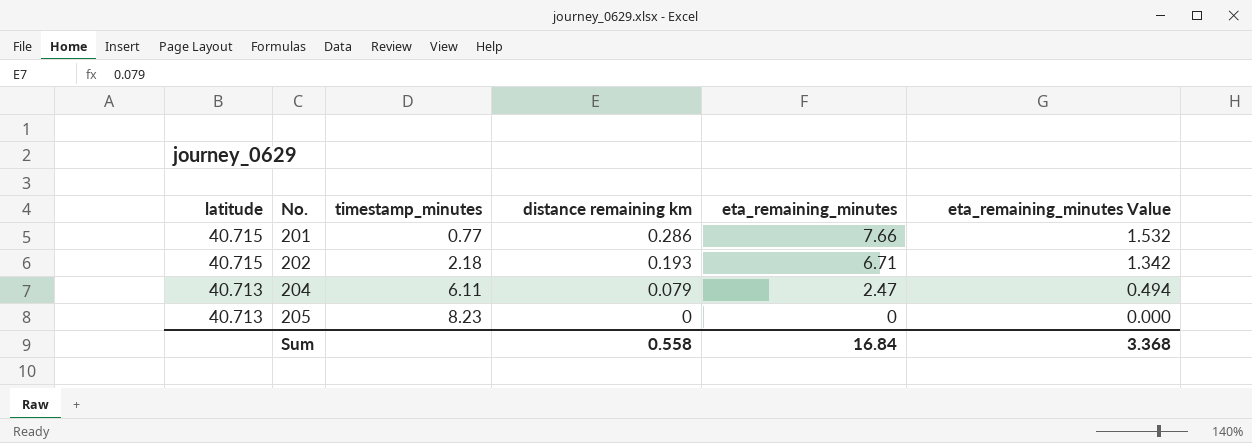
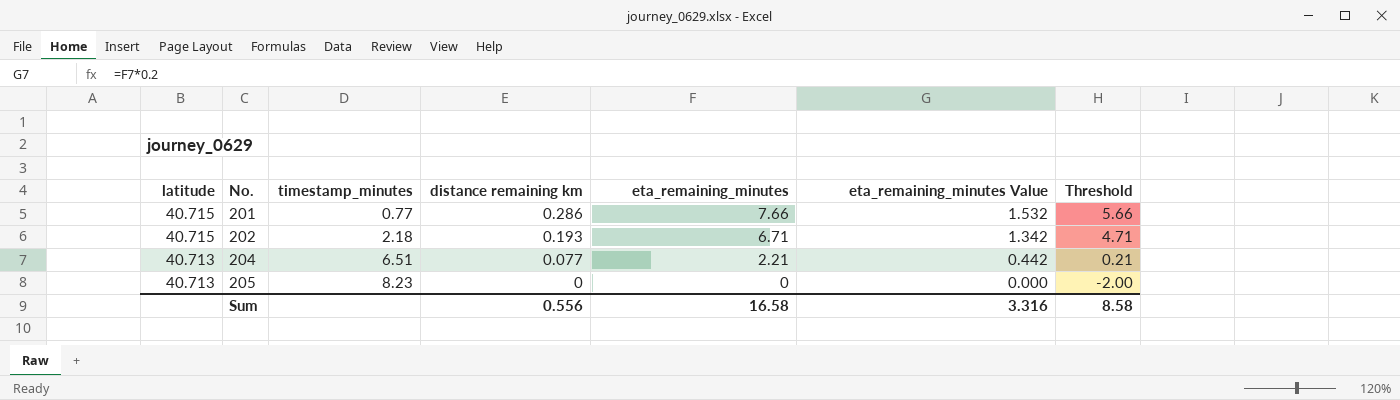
column Threshold | formula: none -> [eta_remaining_minutes] - 2
204 | timestamp_minutes: 6.11 -> 6.51
204 | distance remaining km: 0.079 -> 0.077
204 | eta_remaining_minutes: 2.47 -> 2.21
204 | eta_remaining_minutes Value: 0.494 -> 0.442
Sum | distance remaining km: 0.558 -> 0.556
Sum | eta_remaining_minutes: 16.84 -> 16.58
Sum | eta_remaining_minutes Value: 3.368 -> 3.316

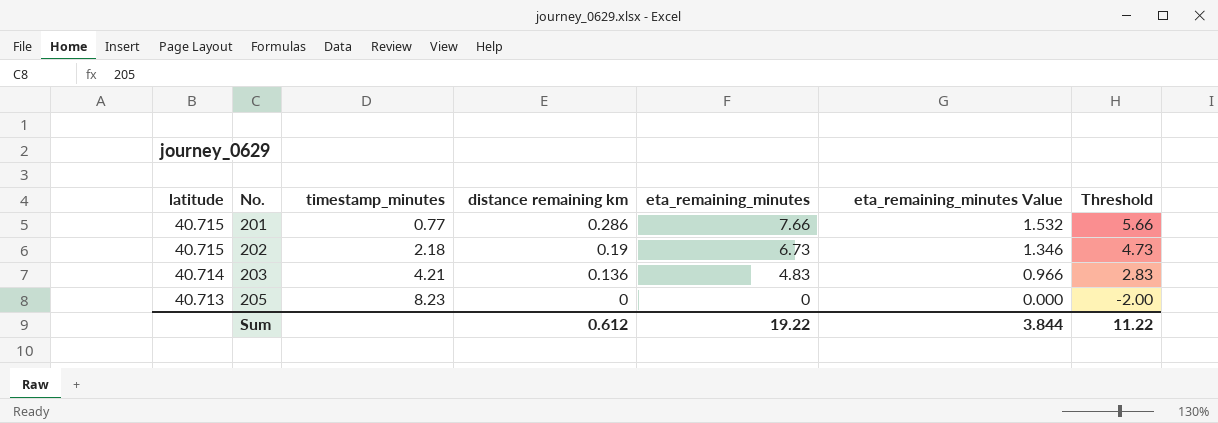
row 204: 40.713 | 6.51 | 0.077 | 2.21 | 0.442 | 0.21 -> none
202 | distance remaining km: 0.193 -> 0.19
202 | eta_remaining_minutes: 6.71 -> 6.73
202 | eta_remaining_minutes Value: 1.342 -> 1.346
202 | Threshold: 4.71 -> 4.73
row 203: none -> 40.714 | 4.21 | 0.136 | 4.83 | 0.966 | 2.83
Sum | distance remaining km: 0.556 -> 0.612
Sum | eta_remaining_minutes: 16.58 -> 19.22
Sum | eta_remaining_minutes Value: 3.316 -> 3.844
Sum | Threshold: 8.58 -> 11.22

